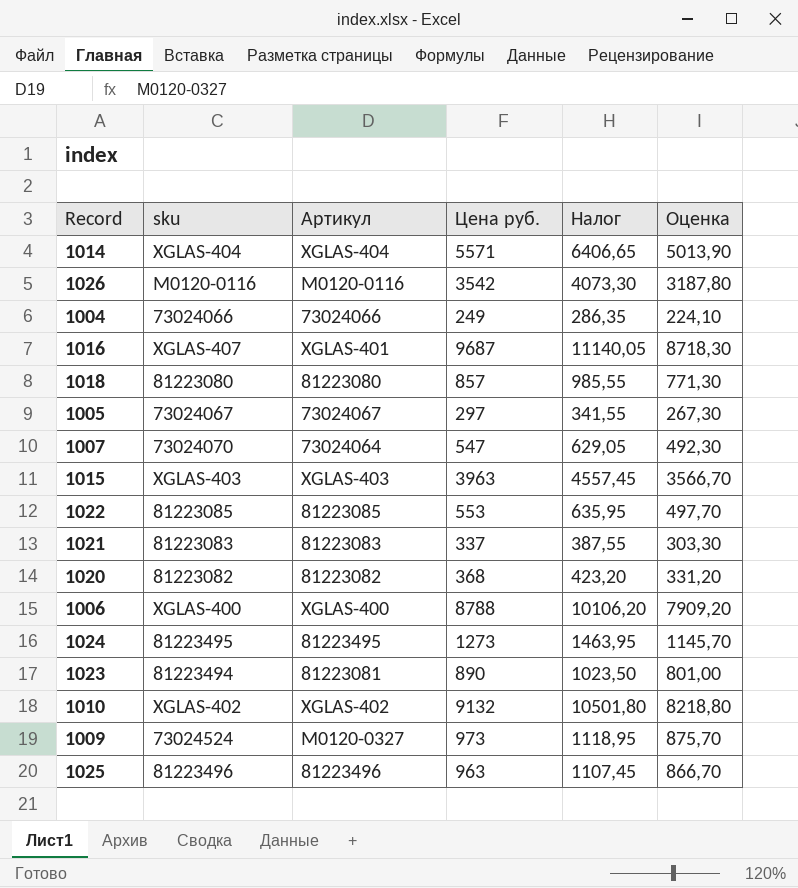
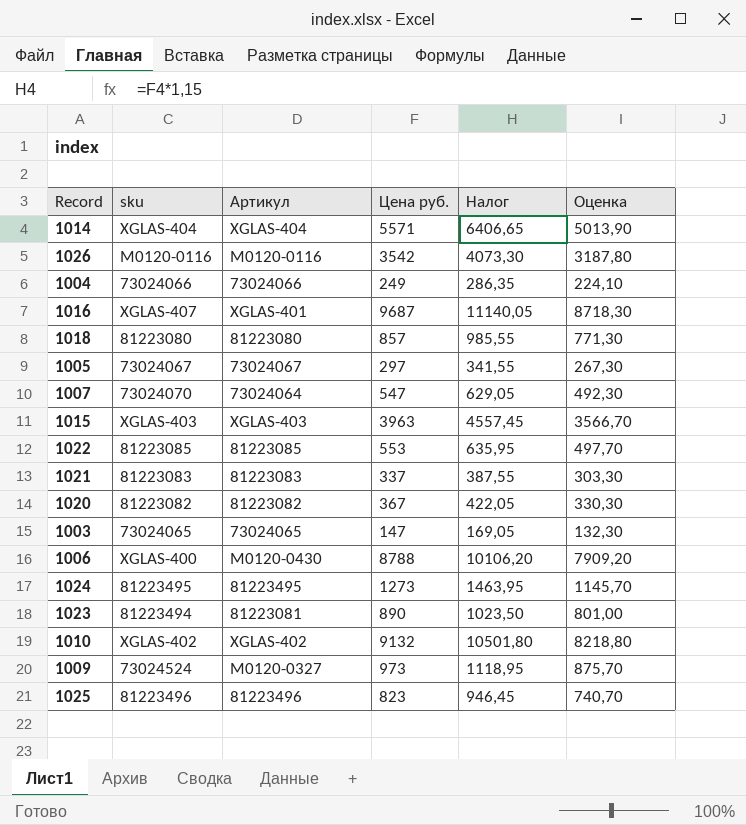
1020 | Цена руб.: 368 -> 367
1020 | Налог: 423,20 -> 422,05
1020 | Оценка: 331,20 -> 330,30
row 1003: none -> 73024065 | 73024065 | 147 | 169,05 | 132,30
1006 | Артикул: XGLAS-400 -> M0120-0430
1025 | Цена руб.: 963 -> 823
1025 | Налог: 1107,45 -> 946,45
1025 | Оценка: 866,70 -> 740,70

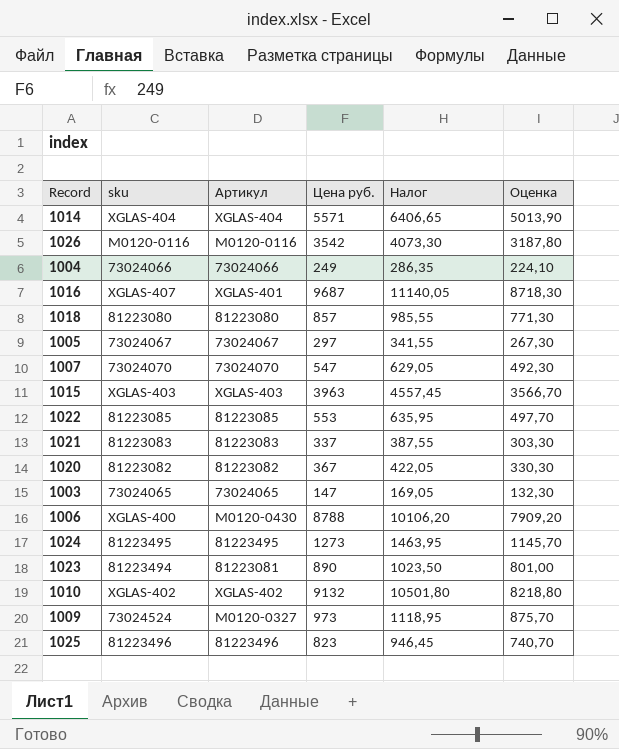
1007 | Артикул: 73024064 -> 73024070

